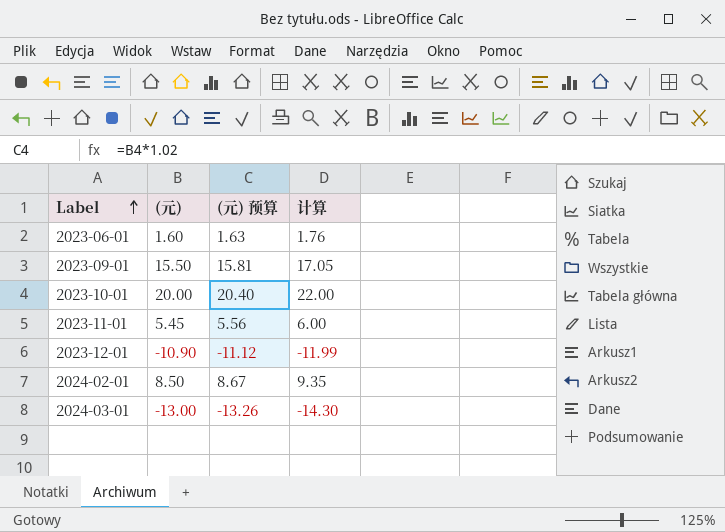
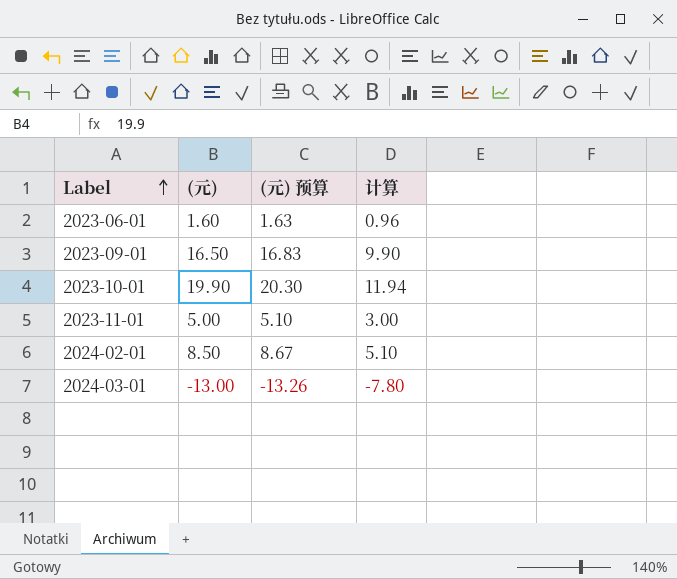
column 计算 | formula: [(元)] * 1.1 -> [(元)] * 0.6
row 2023-12-01: -10.90 | -11.12 | -11.99 -> none
2023-09-01 | (元): 15.50 -> 16.50
2023-09-01 | (元) 预算: 15.81 -> 16.83
2023-10-01 | (元): 20.00 -> 19.90
2023-10-01 | (元) 预算: 20.40 -> 20.30
2023-11-01 | (元): 5.45 -> 5.00
2023-11-01 | (元) 预算: 5.56 -> 5.10

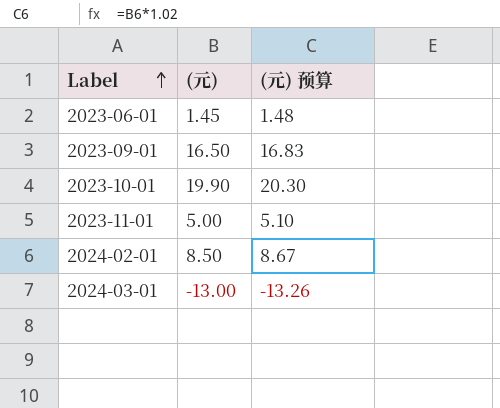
column 计算 | formula: [(元)] * 0.6 -> none
2023-06-01 | (元): 1.60 -> 1.45
2023-06-01 | (元) 预算: 1.63 -> 1.48

